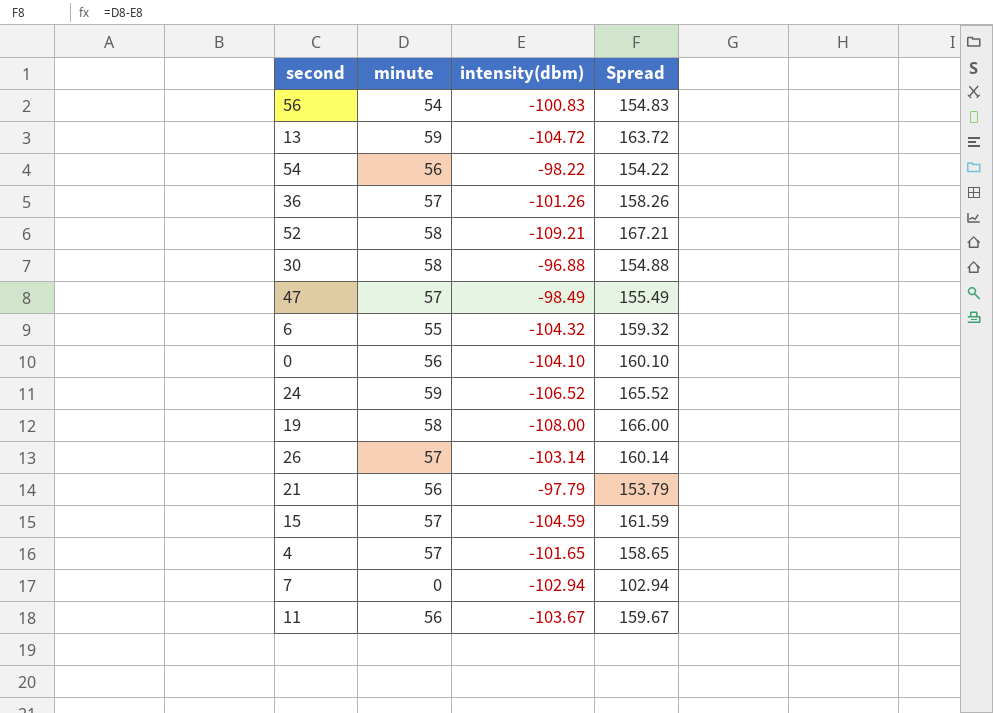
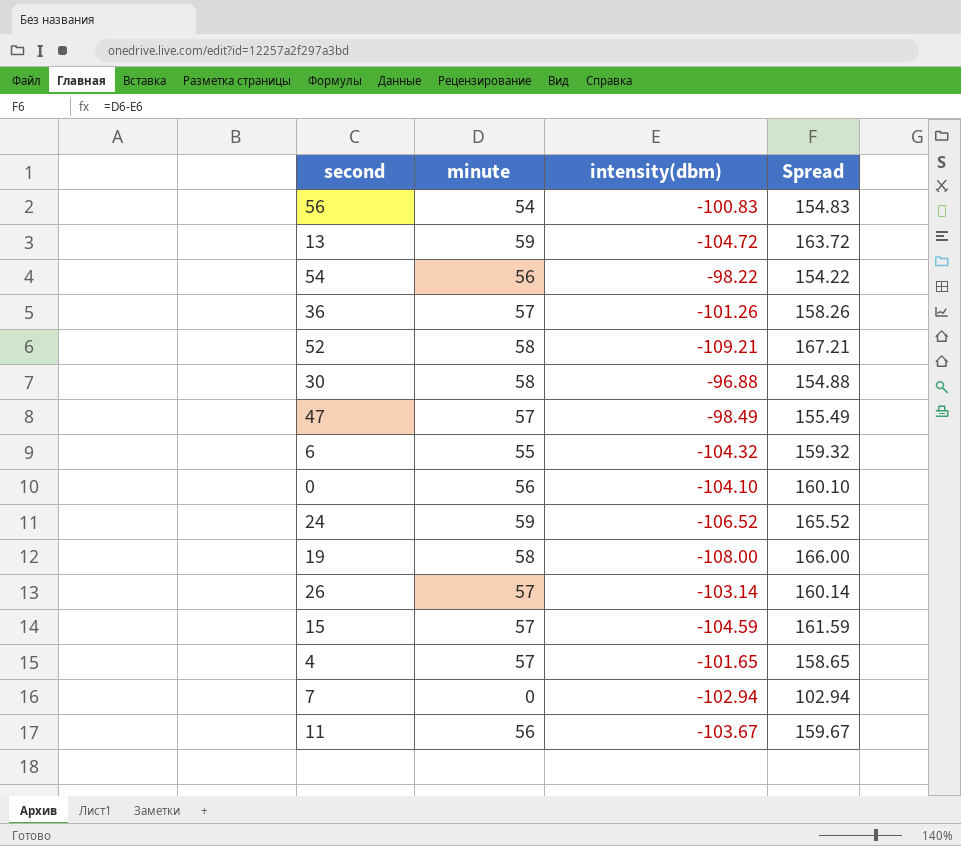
row 21: 56 | -97.79 | 153.79 -> none

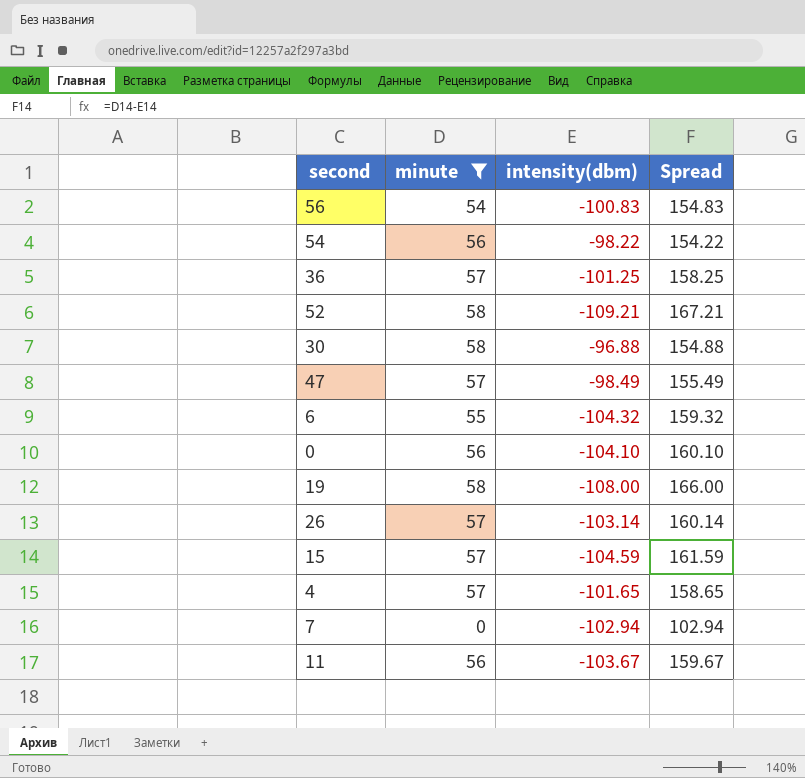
filter: none -> minute != 59
36 | intensity(dbm): -101.26 -> -101.25
36 | Spread: 158.26 -> 158.25

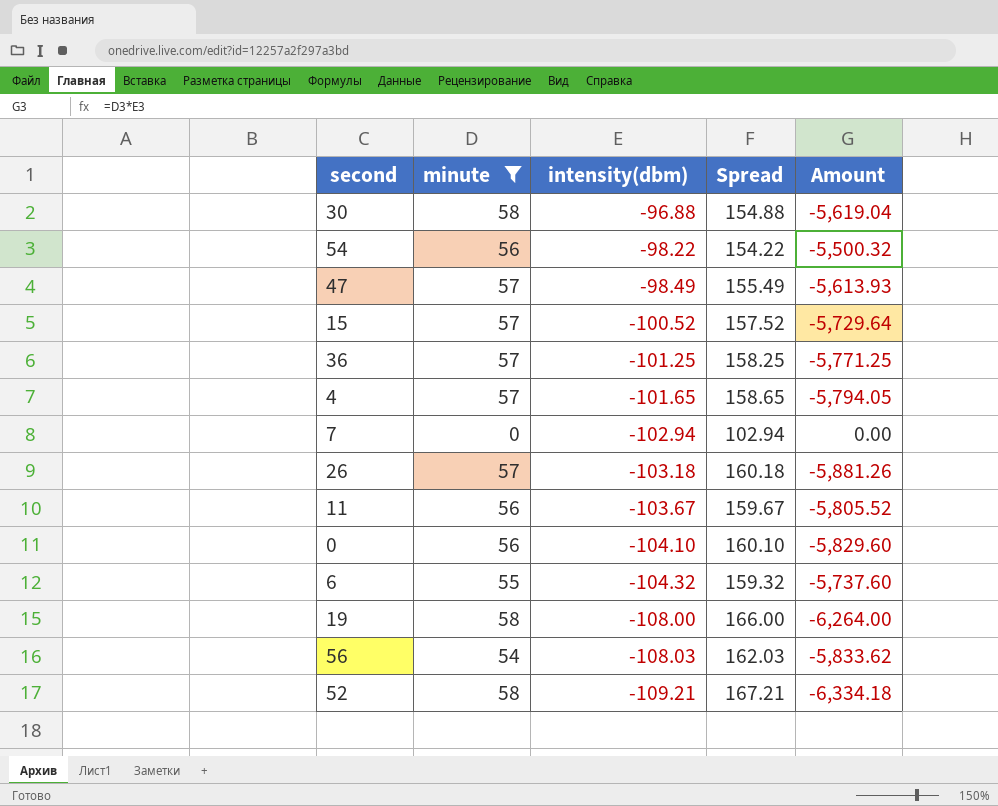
row order: none -> intensity(dbm) descending
column Amount | formula: none -> [minute] * [intensity(dbm)]
15 | intensity(dbm): -104.59 -> -100.52
15 | Spread: 161.59 -> 157.52
26 | intensity(dbm): -103.14 -> -103.18
26 | Spread: 160.14 -> 160.18
56 | intensity(dbm): -100.83 -> -108.03
56 | Spread: 154.83 -> 162.03

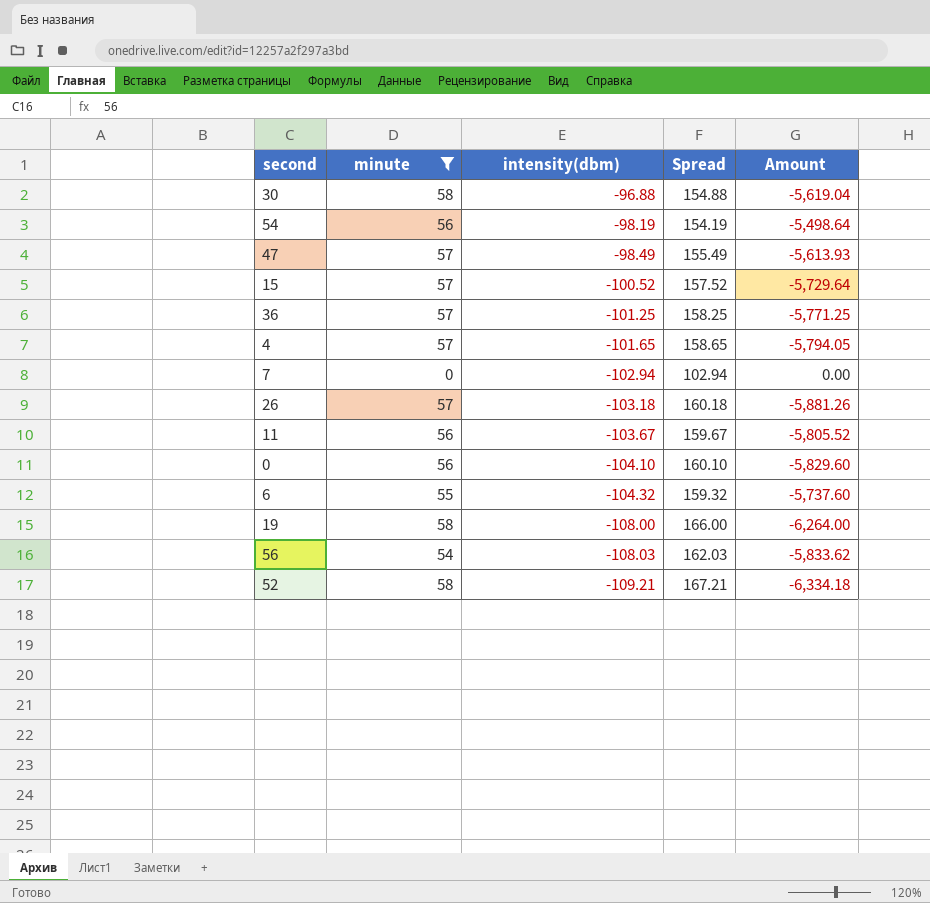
54 | intensity(dbm): -98.22 -> -98.19
54 | Spread: 154.22 -> 154.19
54 | Amount: -5,500.32 -> -5,498.64

